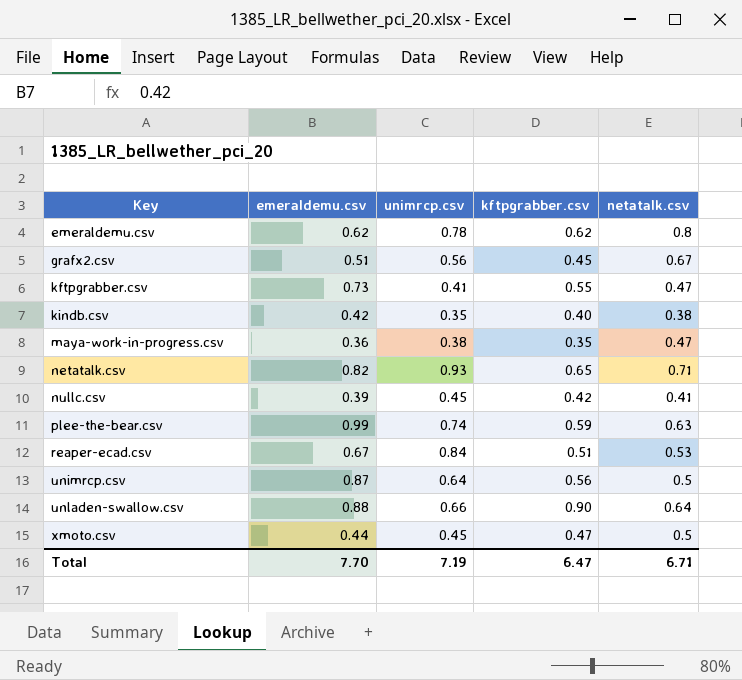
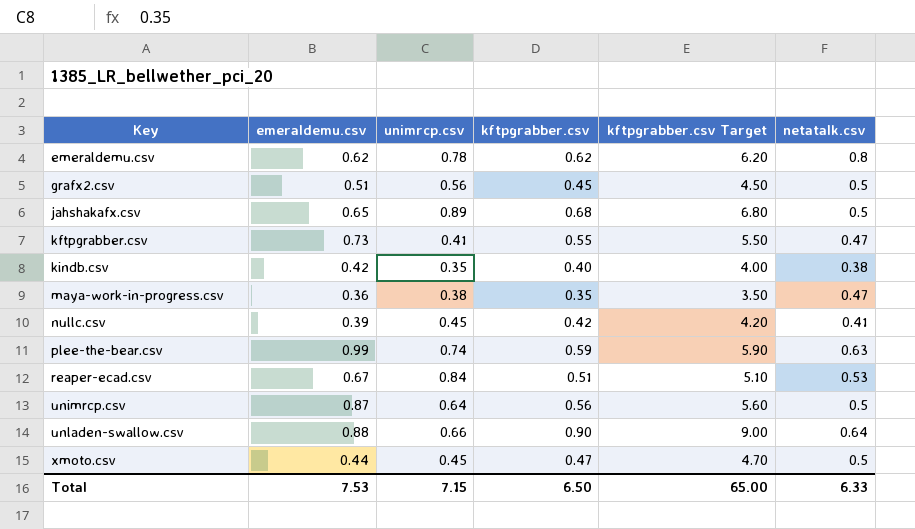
column kftpgrabber.csv Target | formula: none -> [kftpgrabber.csv] * 10
row netatalk.csv: 0.82 | 0.93 | 0.65 | 0.71 -> none
grafx2.csv | netatalk.csv: 0.67 -> 0.5
row jahshakafx.csv: none -> 0.65 | 0.89 | 0.68 | 6.80 | 0.5
Total | emeraldemu.csv: 7.70 -> 7.53
Total | unimrcp.csv: 7.19 -> 7.15
Total | kftpgrabber.csv: 6.47 -> 6.50
Total | netatalk.csv: 6.71 -> 6.33

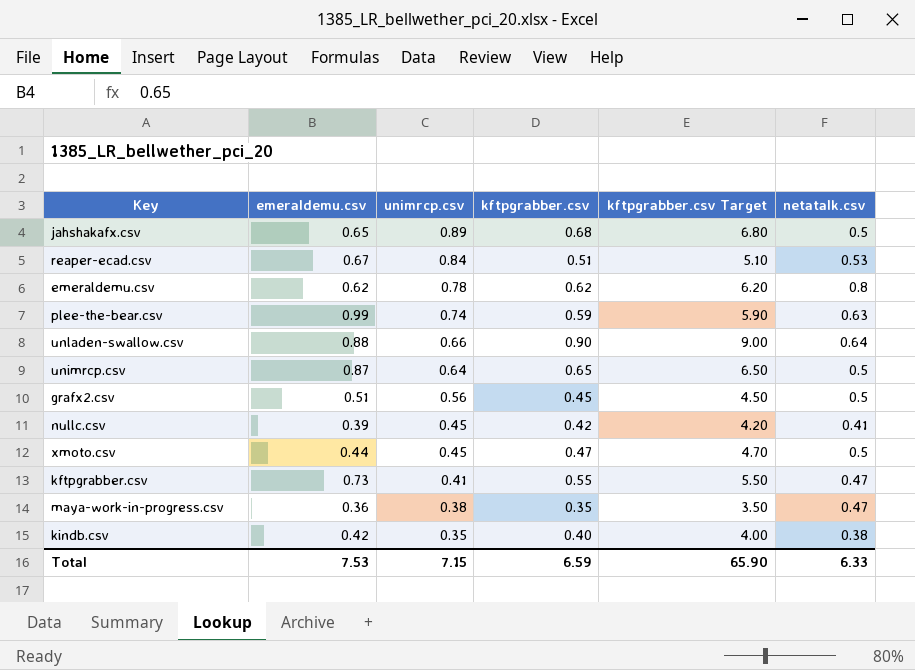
row order: Key ascending -> unimrcp.csv descending
unimrcp.csv | kftpgrabber.csv: 0.56 -> 0.65
unimrcp.csv | kftpgrabber.csv Target: 5.60 -> 6.50
Total | kftpgrabber.csv: 6.50 -> 6.59
Total | kftpgrabber.csv Target: 65.00 -> 65.90

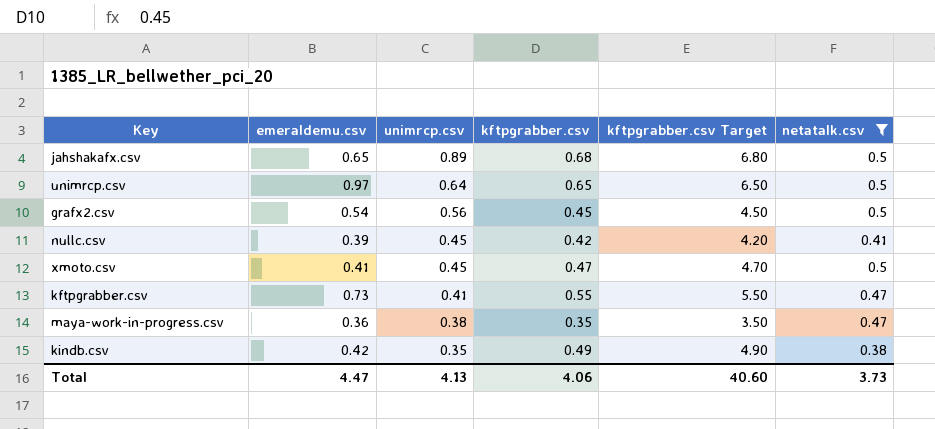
filter: none -> netatalk.csv <= 0.5
unimrcp.csv | emeraldemu.csv: 0.87 -> 0.97
grafx2.csv | emeraldemu.csv: 0.51 -> 0.54
xmoto.csv | emeraldemu.csv: 0.44 -> 0.41
kindb.csv | kftpgrabber.csv: 0.40 -> 0.49
kindb.csv | kftpgrabber.csv Target: 4.00 -> 4.90
Total | emeraldemu.csv: 7.53 -> 4.47
Total | unimrcp.csv: 7.15 -> 4.13
Total | kftpgrabber.csv: 6.59 -> 4.06
Total | kftpgrabber.csv Target: 65.90 -> 40.60
Total | netatalk.csv: 6.33 -> 3.73

